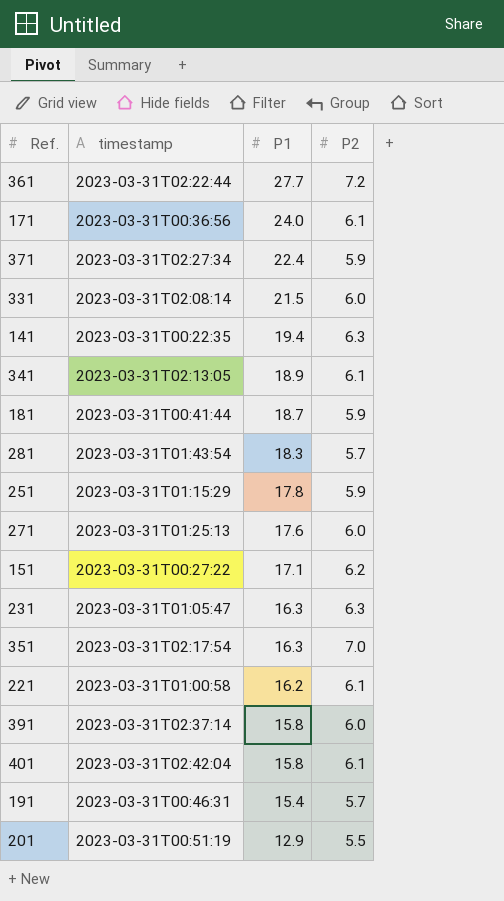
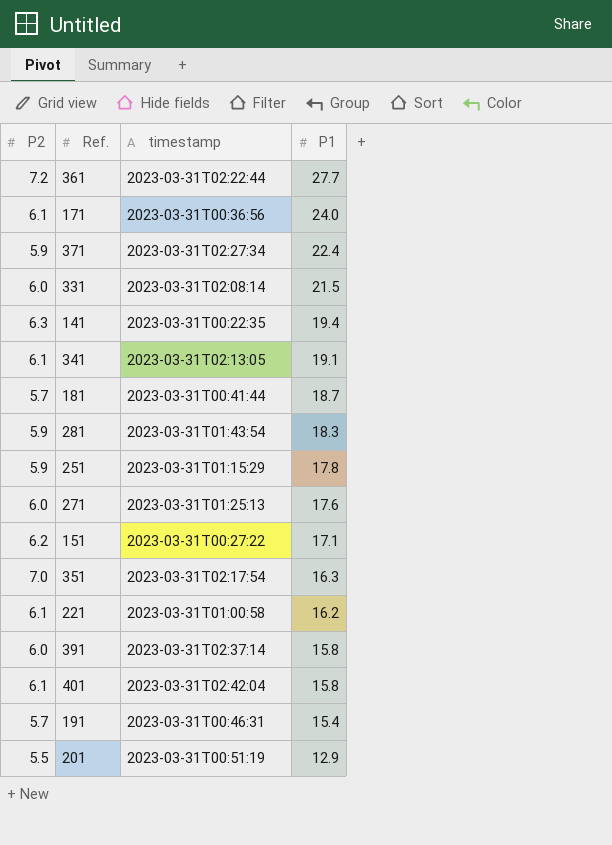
column P2 | position: 4 -> 1
row 231: 2023-03-31T01:05:47 | 16.3 | 6.3 -> none
341 | P1: 18.9 -> 19.1
181 | P2: 5.9 -> 5.7
281 | P2: 5.7 -> 5.9

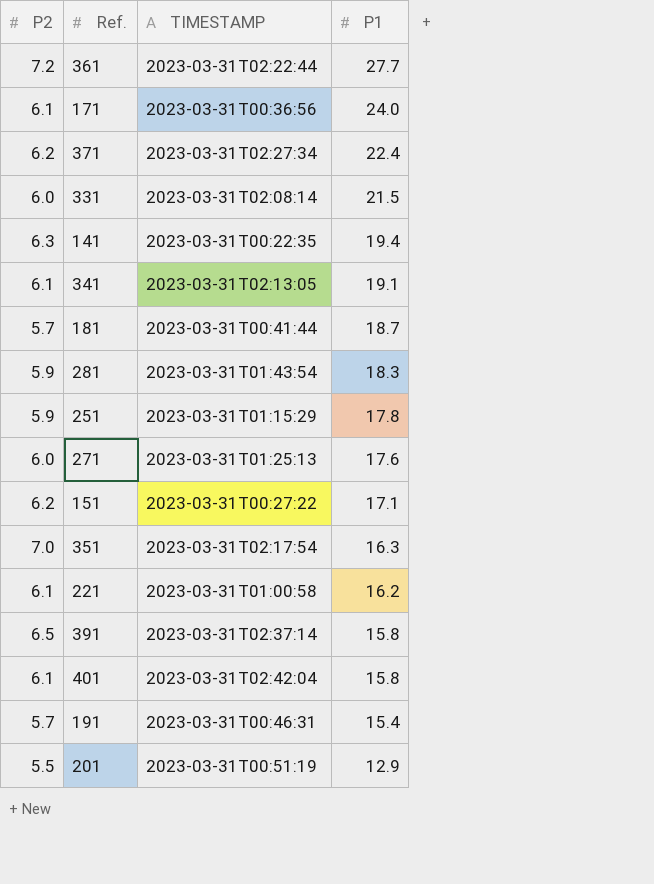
column name: timestamp -> TIMESTAMP
371 | P2: 5.9 -> 6.2
391 | P2: 6.0 -> 6.5

